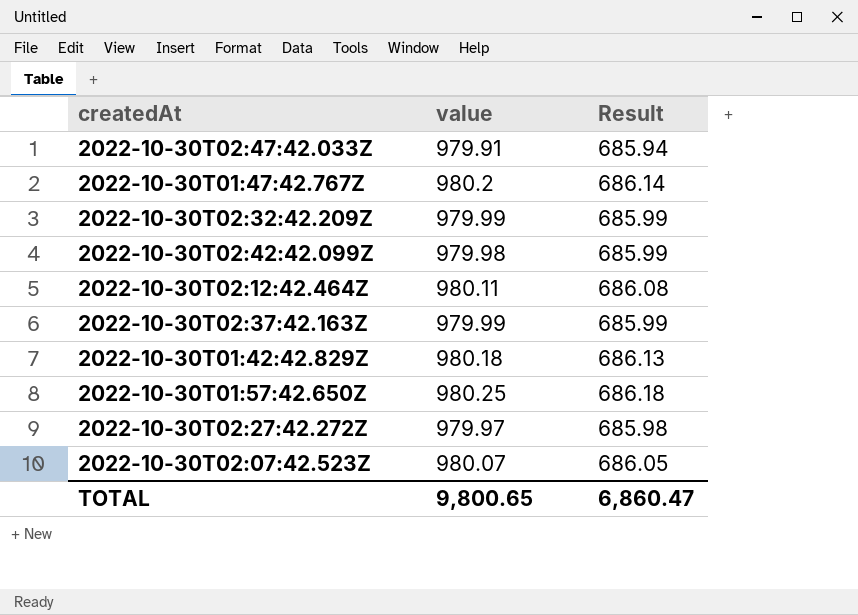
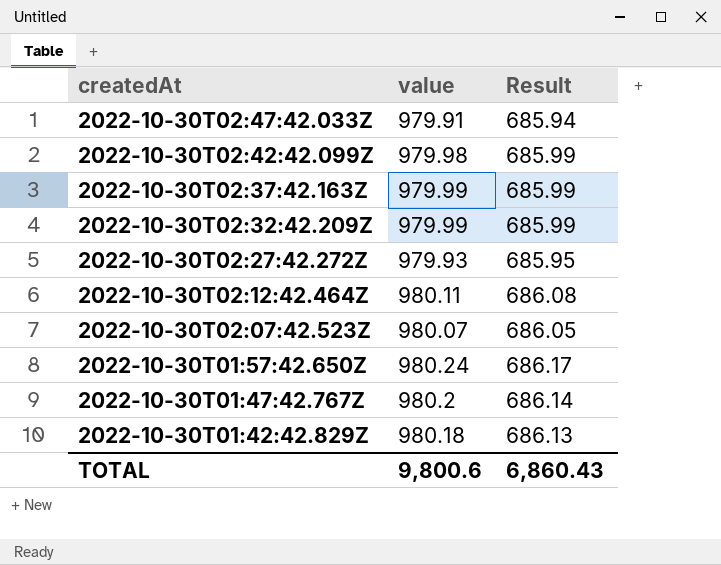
row order: none -> createdAt descending
2022-10-30T02:27:42.272Z | value: 979.97 -> 979.93
2022-10-30T02:27:42.272Z | Result: 685.98 -> 685.95
2022-10-30T01:57:42.650Z | value: 980.25 -> 980.24
2022-10-30T01:57:42.650Z | Result: 686.18 -> 686.17
TOTAL | value: 9,800.65 -> 9,800.6
TOTAL | Result: 6,860.47 -> 6,860.43

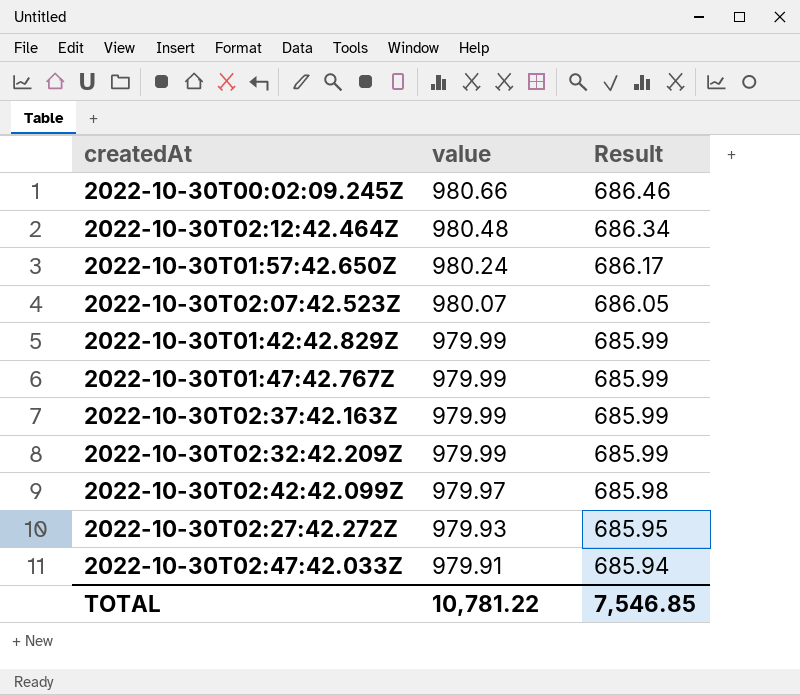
row order: createdAt descending -> value descending
row 2022-10-30T00:02:09.245Z: none -> 980.66 | 686.46
2022-10-30T02:12:42.464Z | value: 980.11 -> 980.48
2022-10-30T02:12:42.464Z | Result: 686.08 -> 686.34
2022-10-30T01:42:42.829Z | value: 980.18 -> 979.99
2022-10-30T01:42:42.829Z | Result: 686.13 -> 685.99
2022-10-30T01:47:42.767Z | value: 980.2 -> 979.99
2022-10-30T01:47:42.767Z | Result: 686.14 -> 685.99
2022-10-30T02:42:42.099Z | value: 979.98 -> 979.97
2022-10-30T02:42:42.099Z | Result: 685.99 -> 685.98
TOTAL | value: 9,800.6 -> 10,781.22
TOTAL | Result: 6,860.43 -> 7,546.85

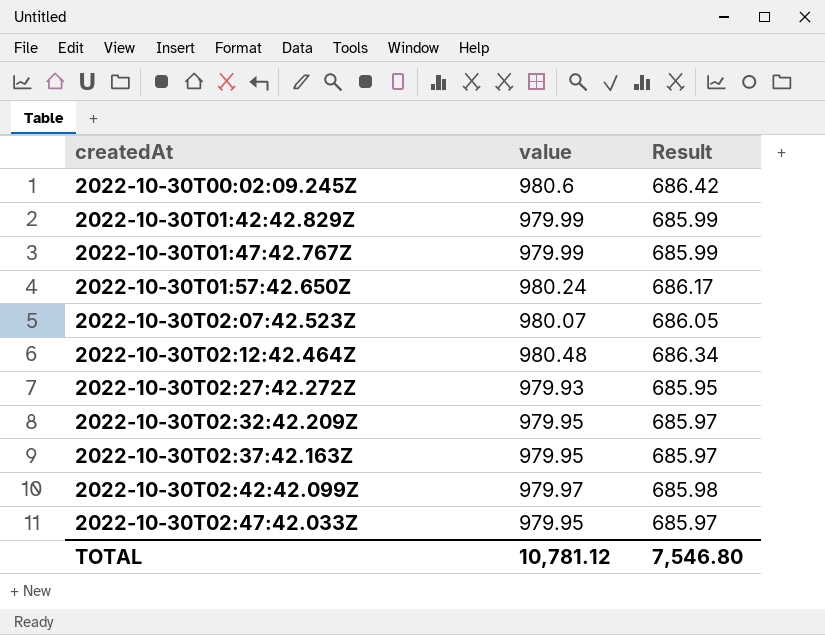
row order: value descending -> createdAt ascending
2022-10-30T00:02:09.245Z | value: 980.66 -> 980.6
2022-10-30T00:02:09.245Z | Result: 686.46 -> 686.42
2022-10-30T02:32:42.209Z | value: 979.99 -> 979.95
2022-10-30T02:32:42.209Z | Result: 685.99 -> 685.97
2022-10-30T02:37:42.163Z | value: 979.99 -> 979.95
2022-10-30T02:37:42.163Z | Result: 685.99 -> 685.97
2022-10-30T02:47:42.033Z | value: 979.91 -> 979.95
2022-10-30T02:47:42.033Z | Result: 685.94 -> 685.97
TOTAL | value: 10,781.22 -> 10,781.12
TOTAL | Result: 7,546.85 -> 7,546.80

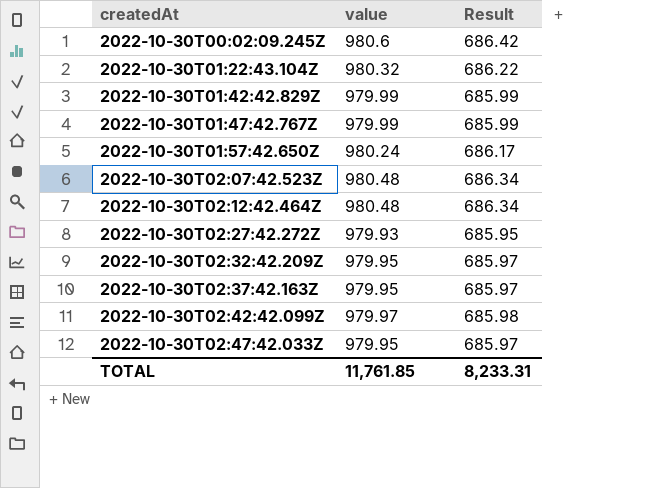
row 2022-10-30T01:22:43.104Z: none -> 980.32 | 686.22
2022-10-30T02:07:42.523Z | value: 980.07 -> 980.48
2022-10-30T02:07:42.523Z | Result: 686.05 -> 686.34
TOTAL | value: 10,781.12 -> 11,761.85
TOTAL | Result: 7,546.80 -> 8,233.31

